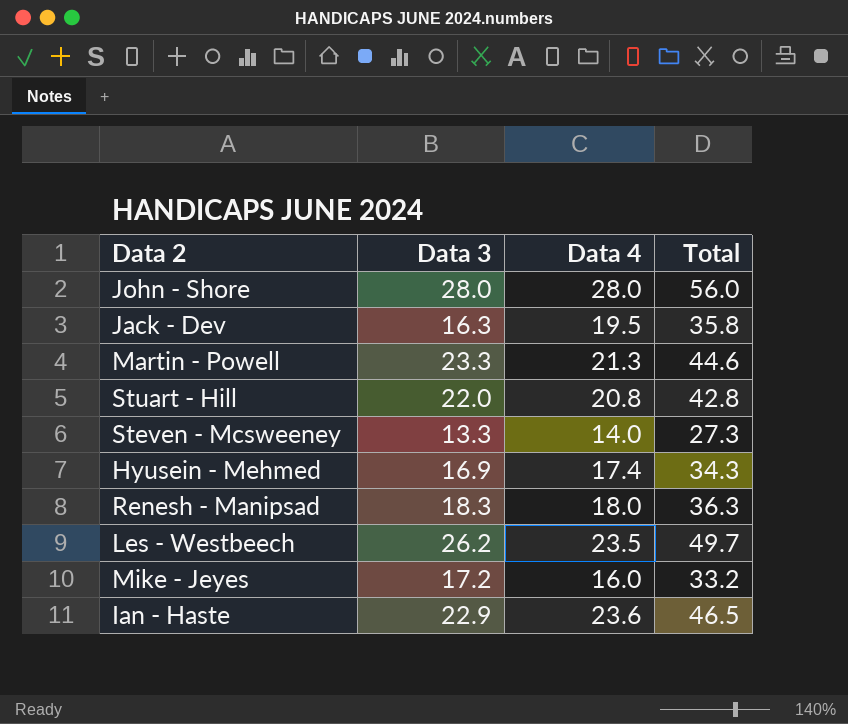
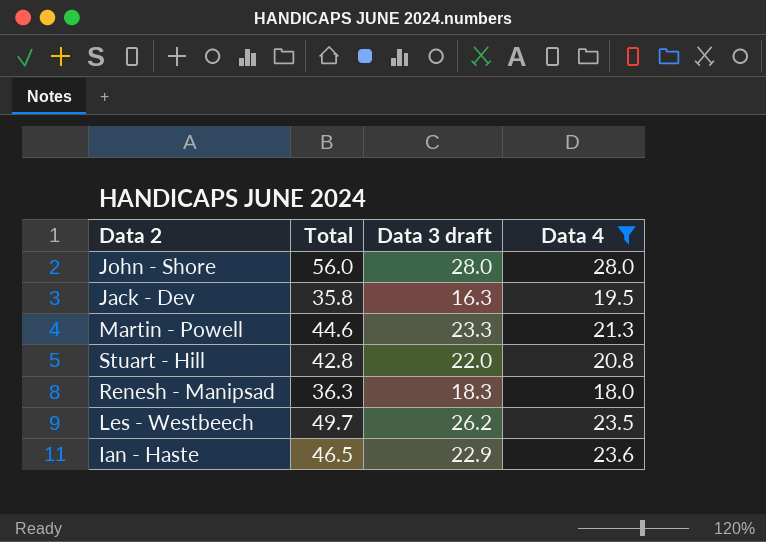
filter: none -> Data 4 >= 18.0
column Total | position: 4 -> 2
column name: Data 3 -> Data 3 draft

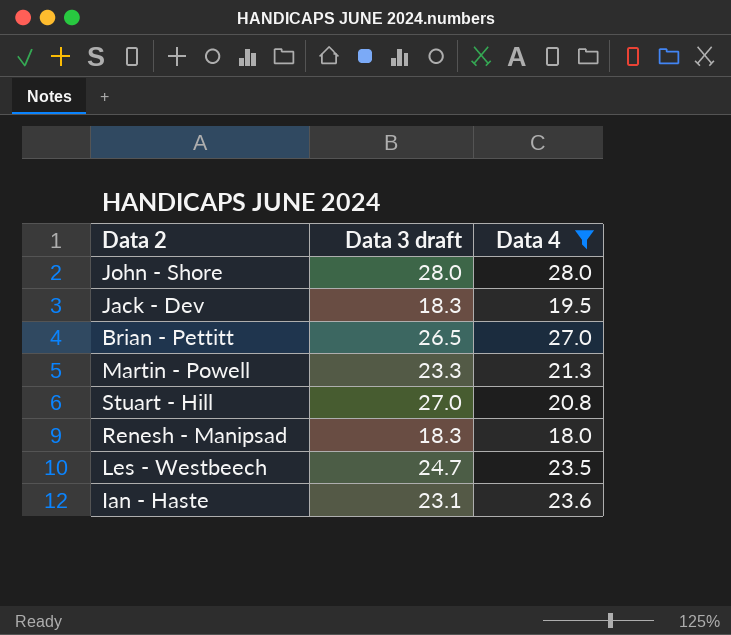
column Total | formula: [Data 3 draft] + [Data 4] -> none
Jack - Dev | Data 3 draft: 16.3 -> 18.3
row Brian - Pettitt: none -> 26.5 | 27.0
Stuart - Hill | Data 3 draft: 22.0 -> 27.0
Les - Westbeech | Data 3 draft: 26.2 -> 24.7
Ian - Haste | Data 3 draft: 22.9 -> 23.1

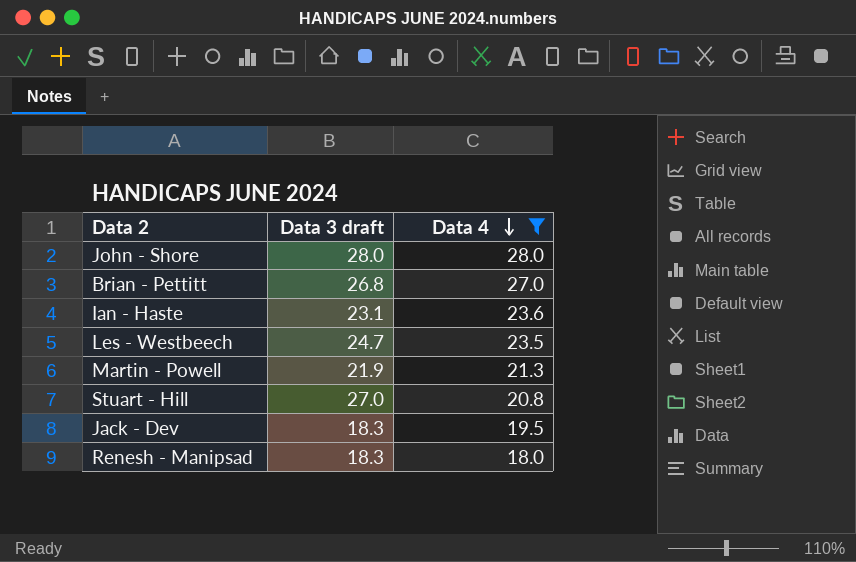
row order: none -> Data 4 descending
Brian - Pettitt | Data 3 draft: 26.5 -> 26.8
Martin - Powell | Data 3 draft: 23.3 -> 21.9

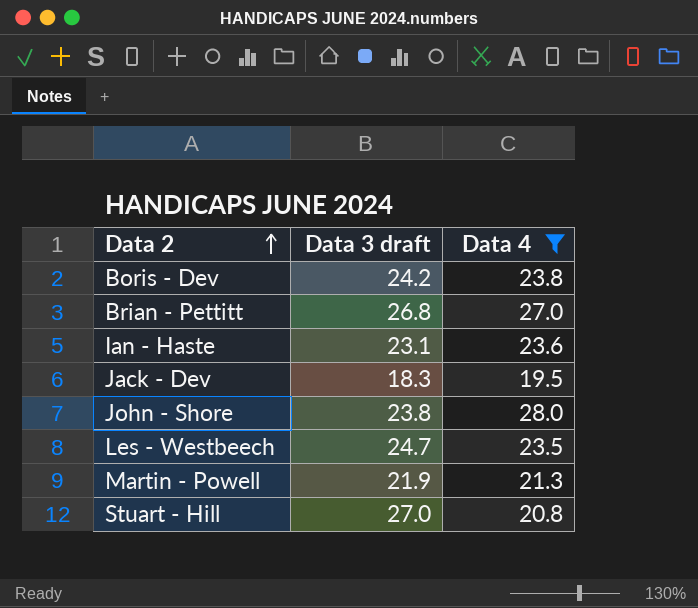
row order: Data 4 descending -> Data 2 ascending
row Renesh - Manipsad: 18.3 | 18.0 -> none
row Boris - Dev: none -> 24.2 | 23.8
John - Shore | Data 3 draft: 28.0 -> 23.8

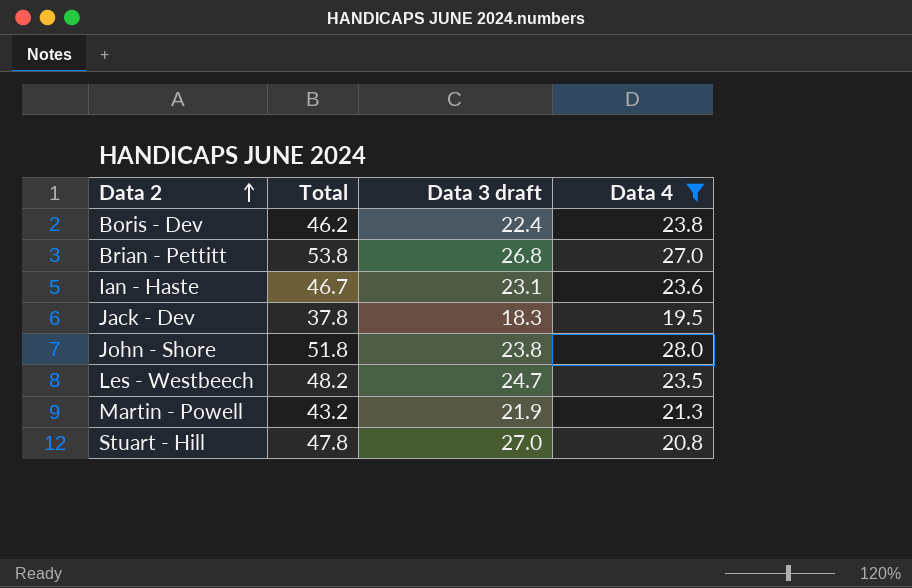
column Total | formula: none -> [Data 3 draft] + [Data 4]
Boris - Dev | Data 3 draft: 24.2 -> 22.4

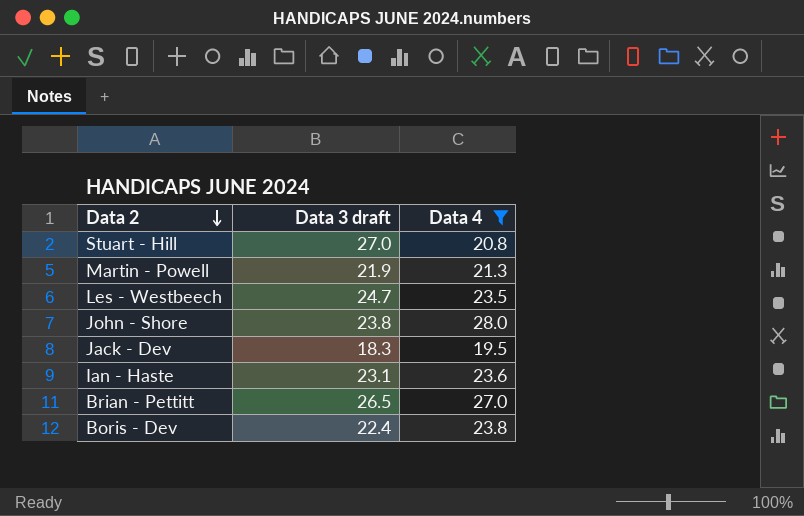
row order: Data 2 ascending -> Data 2 descending
column Total | formula: [Data 3 draft] + [Data 4] -> none
Brian - Pettitt | Data 3 draft: 26.8 -> 26.5

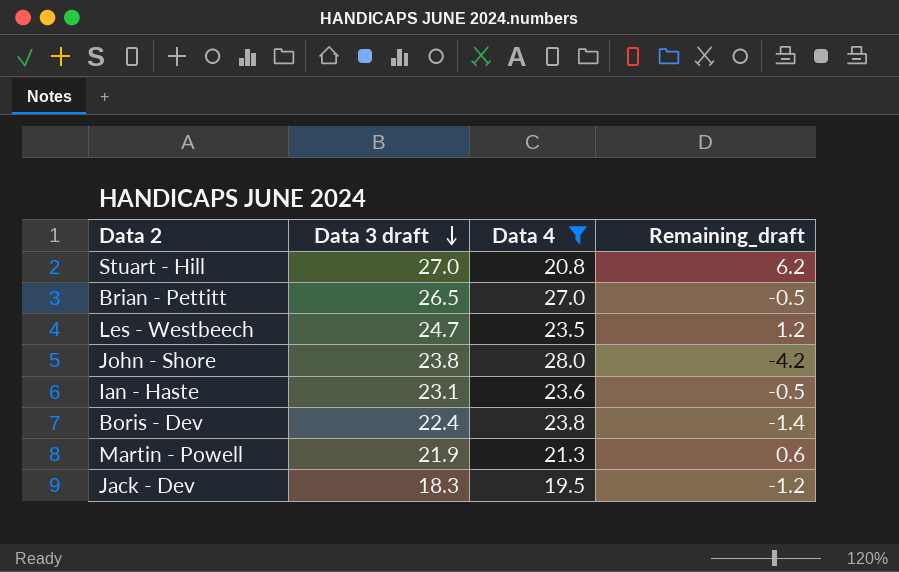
row order: Data 2 descending -> Data 3 draft descending
column Remaining_draft | formula: none -> [Data 3 draft] - [Data 4]

